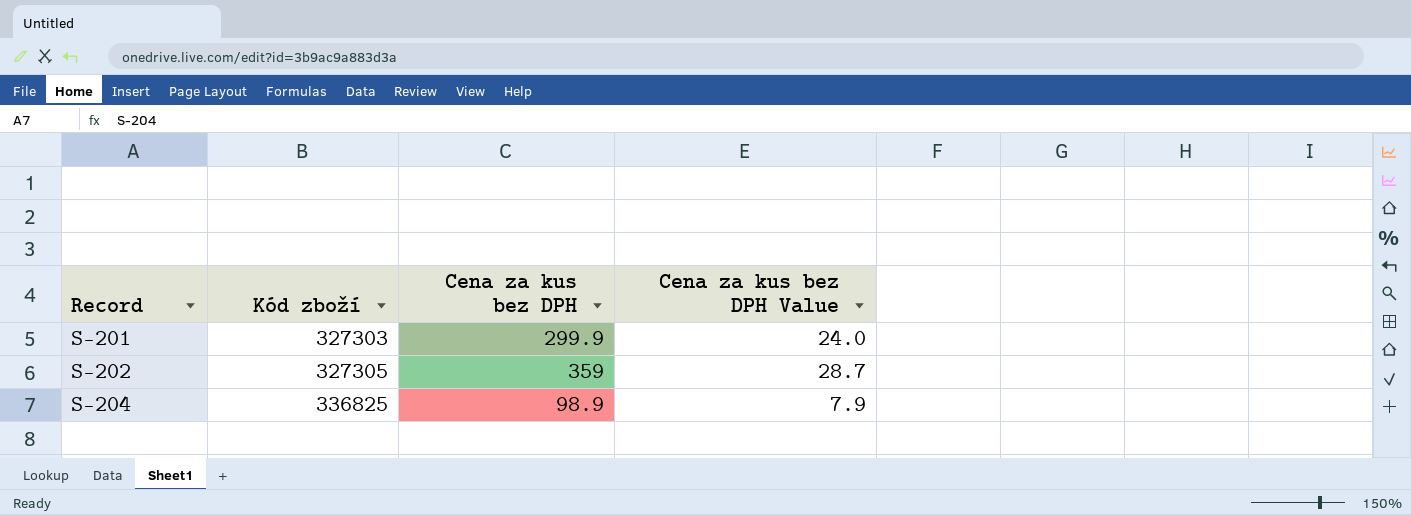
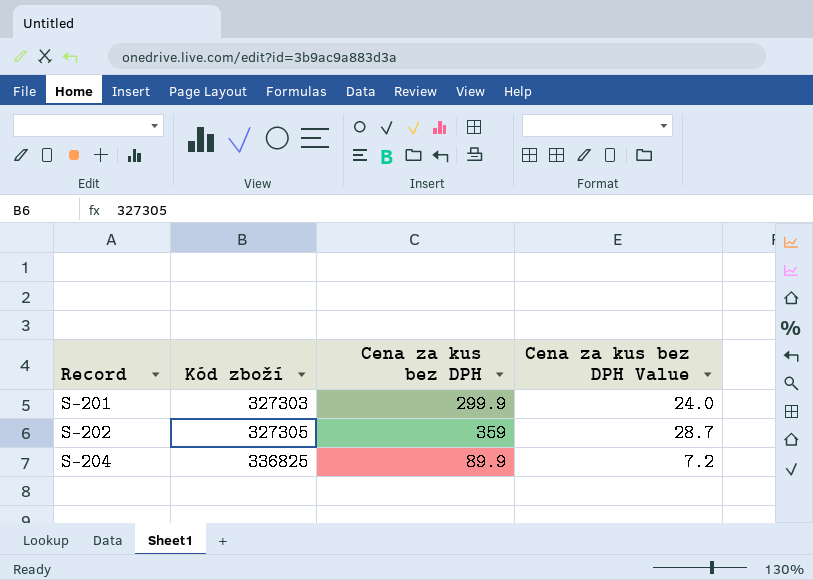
S-204 | Cena za kus bez DPH: 98.9 -> 89.9
S-204 | Cena za kus bez DPH Value: 7.9 -> 7.2

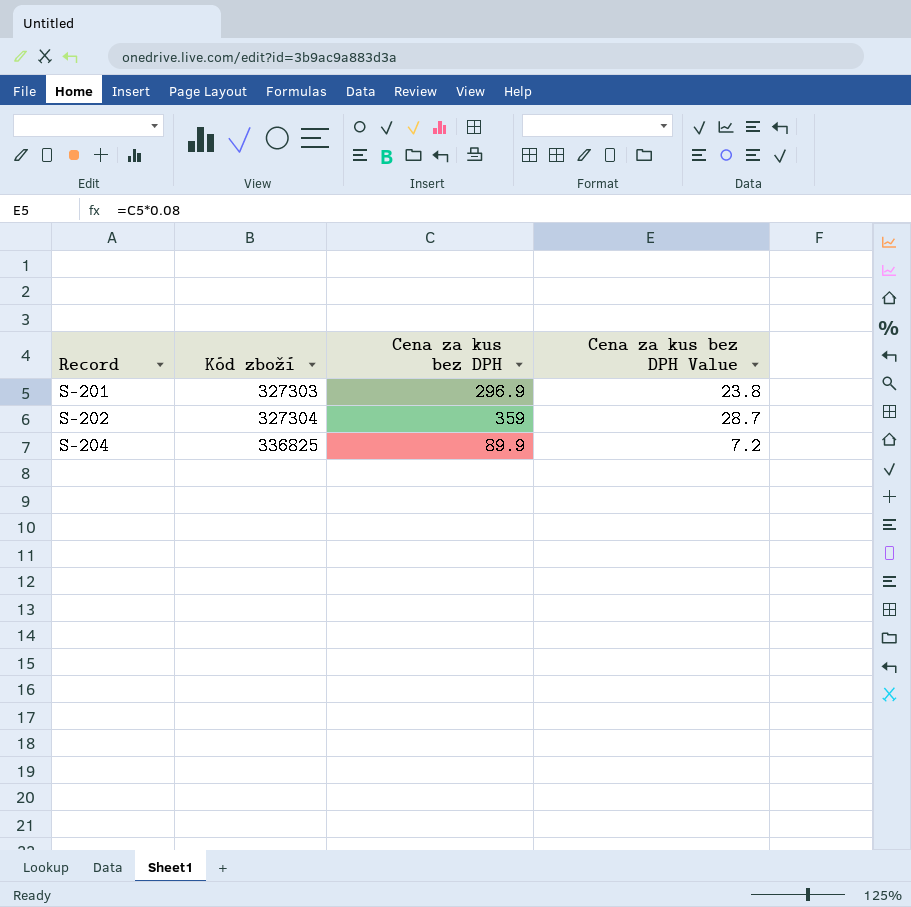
S-201 | Cena za kus bez DPH: 299.9 -> 296.9
S-201 | Cena za kus bez DPH Value: 24.0 -> 23.8
S-202 | Kód zboží: 327305 -> 327304

